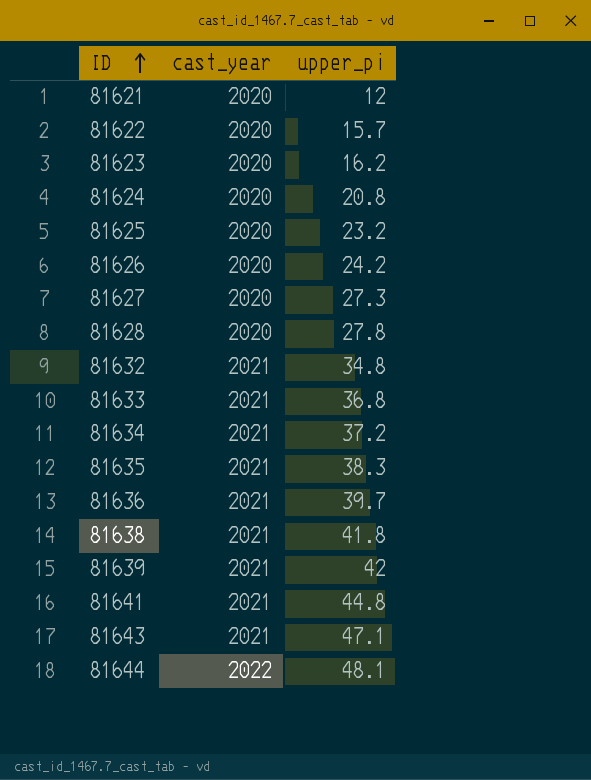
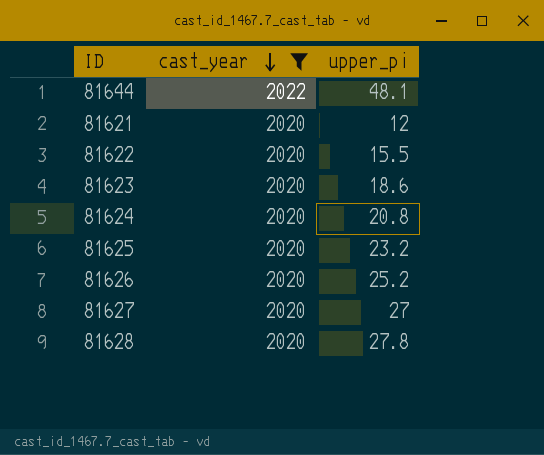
filter: none -> cast_year != 2021
row order: ID ascending -> cast_year descending
81622 | upper_pi: 15.7 -> 15.5
81623 | upper_pi: 16.2 -> 18.6
81626 | upper_pi: 24.2 -> 25.2
81627 | upper_pi: 27.3 -> 27

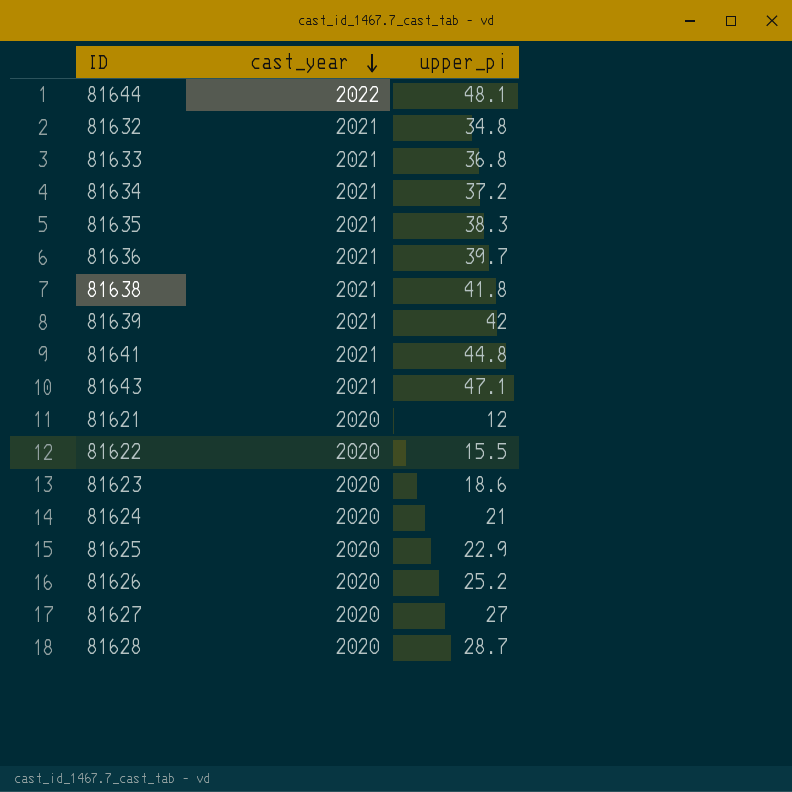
filter: cast_year != 2021 -> none
81624 | upper_pi: 20.8 -> 21
81625 | upper_pi: 23.2 -> 22.9
81628 | upper_pi: 27.8 -> 28.7

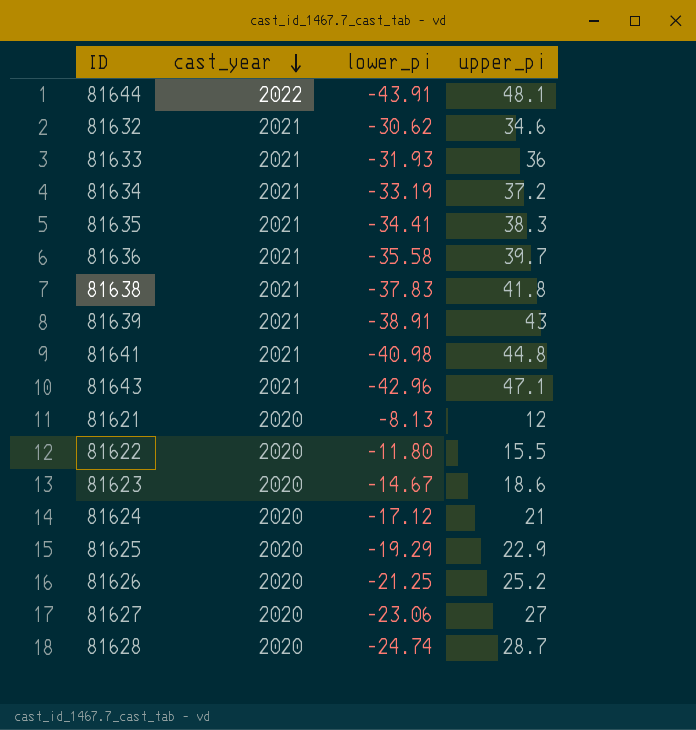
column lower_pi | position: none -> 3
81632 | upper_pi: 34.8 -> 34.6
81633 | upper_pi: 36.8 -> 36
81639 | upper_pi: 42 -> 43

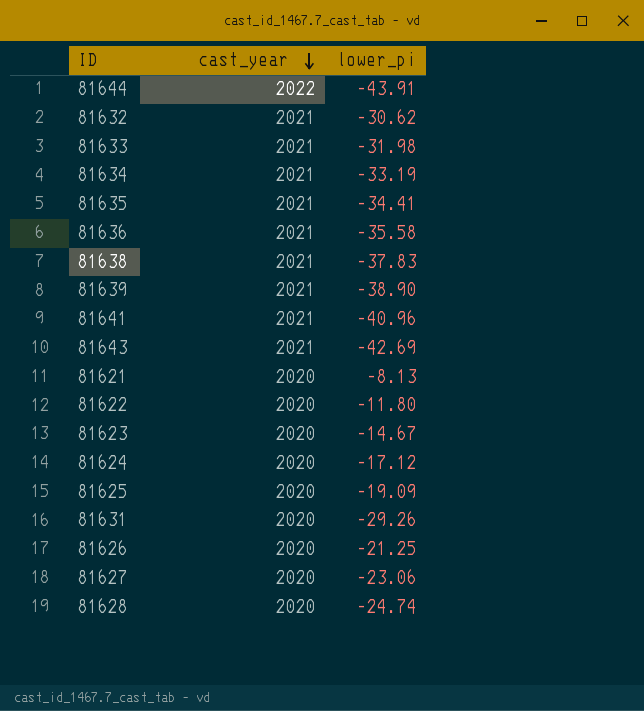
column upper_pi | position: 4 -> none
81633 | lower_pi: -31.93 -> -31.98
81639 | lower_pi: -38.91 -> -38.90
81641 | lower_pi: -40.98 -> -40.96
81643 | lower_pi: -42.96 -> -42.69
81625 | lower_pi: -19.29 -> -19.09
row 81631: none -> 2020 | -29.26

